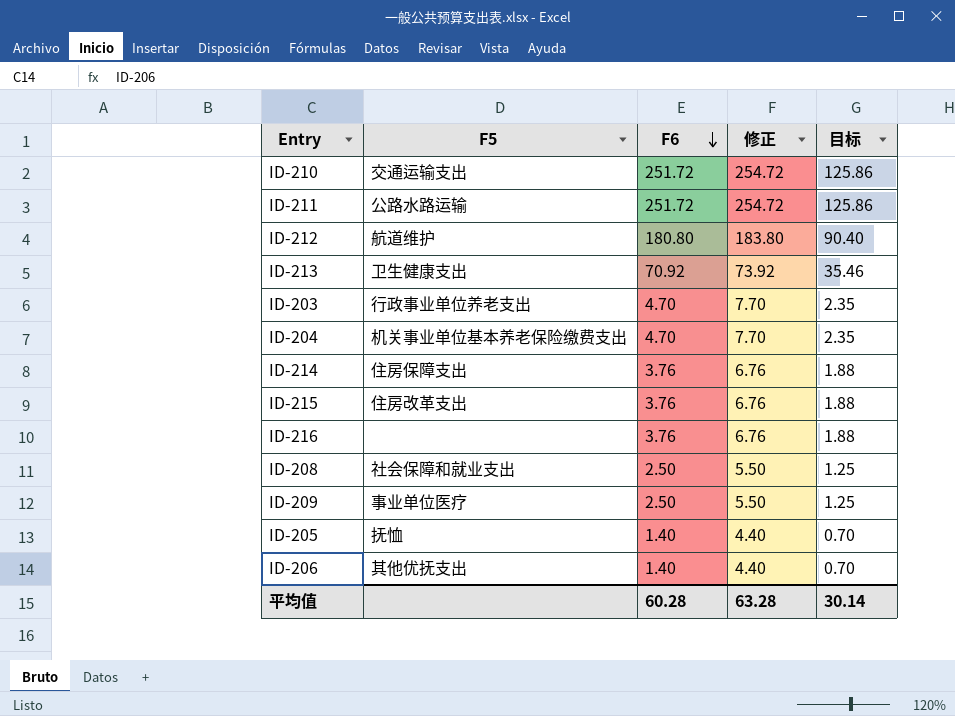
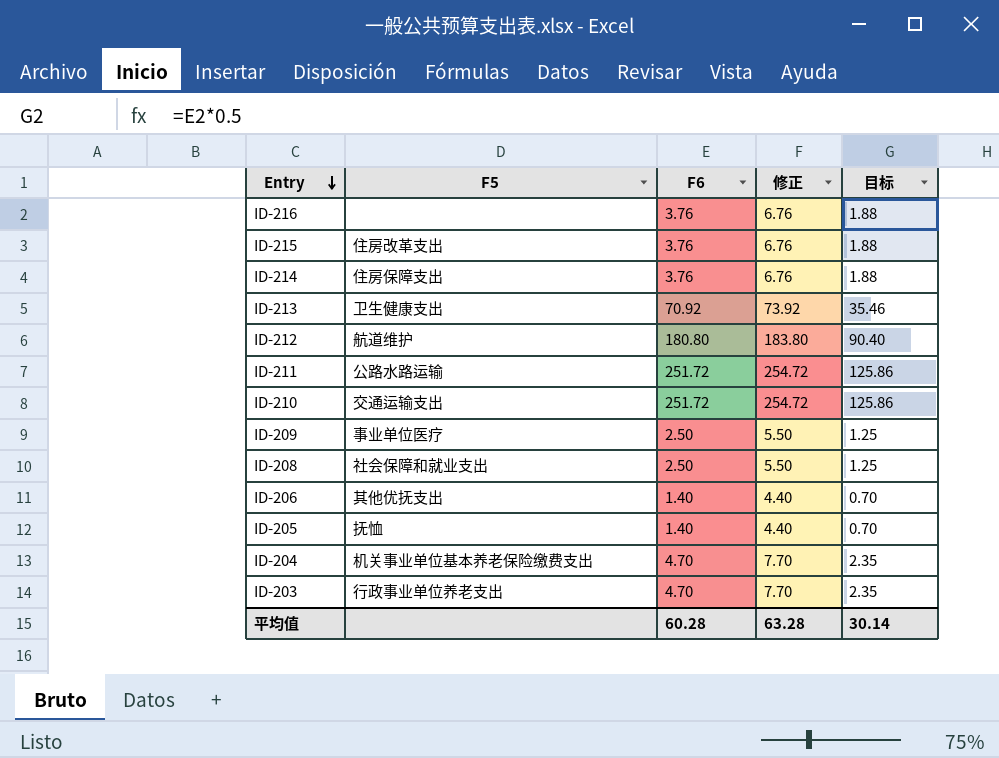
row order: F6 descending -> Entry descending

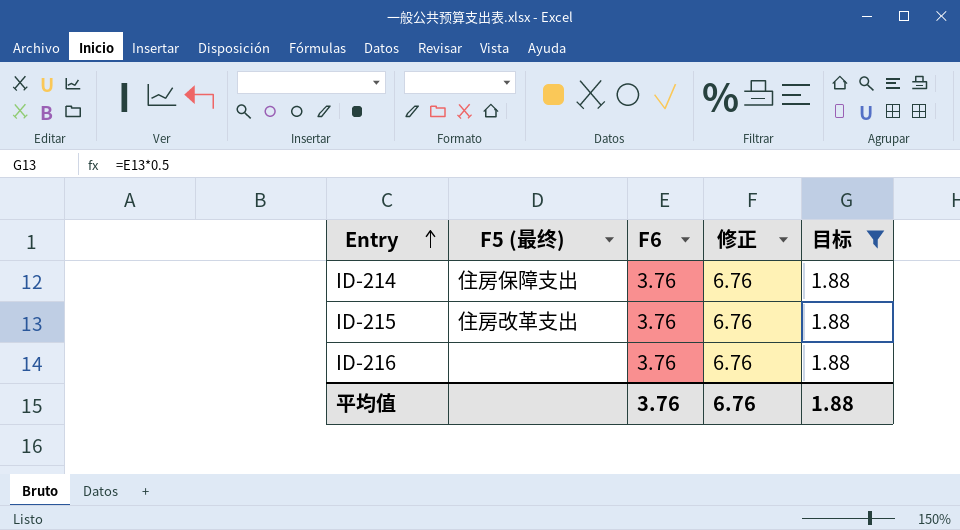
filter: none -> 目标 = 1.88
row order: Entry descending -> Entry ascending
column name: F5 -> F5 (最终)
平均值 | F6: 60.28 -> 3.76
平均值 | 修正: 63.28 -> 6.76
平均值 | 目标: 30.14 -> 1.88

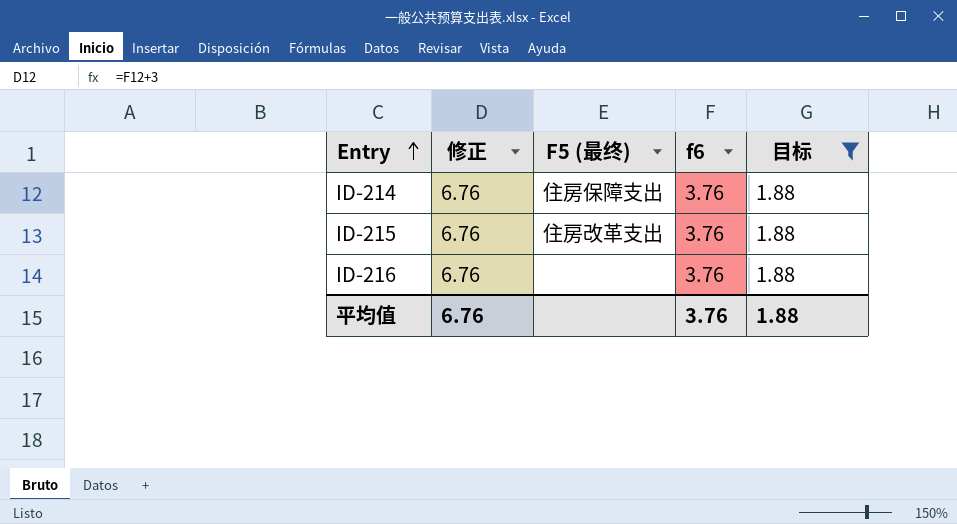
column 修正 | position: 4 -> 2
column name: F6 -> f6

